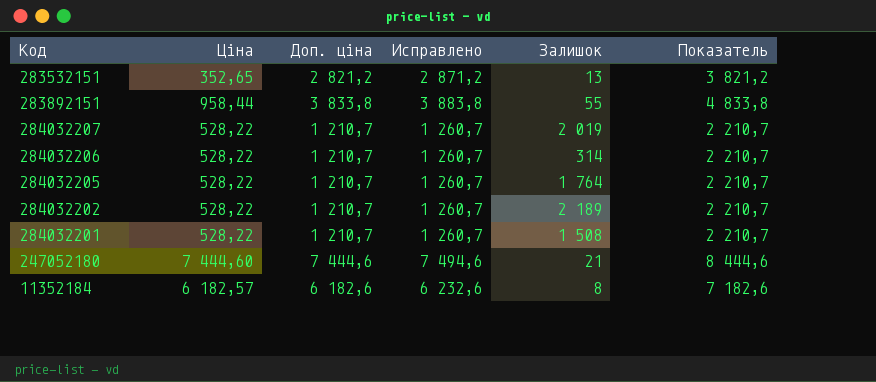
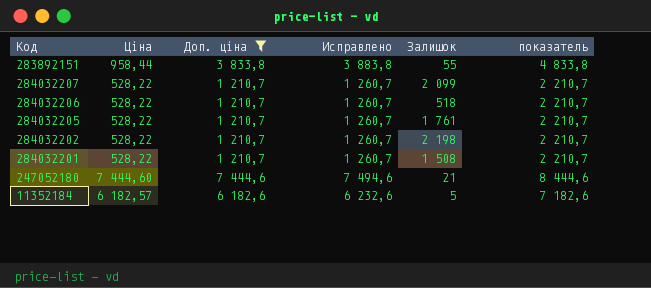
filter: none -> Доп. ціна != 2 821,2
column name: Показатель -> показатель
284032207 | Залишок: 2 019 -> 2 099
284032206 | Залишок: 314 -> 518
284032205 | Залишок: 1 764 -> 1 761
284032202 | Залишок: 2 189 -> 2 198
11352184 | Залишок: 8 -> 5

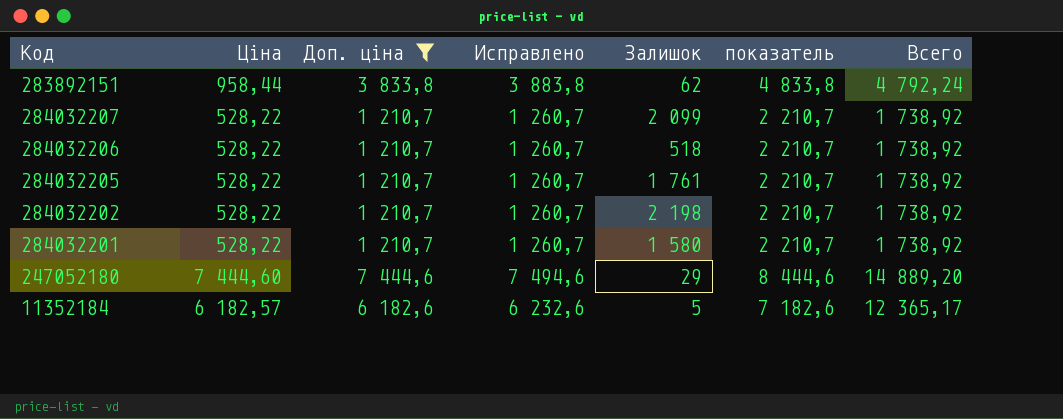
column Всего | formula: none -> [Ціна] + [Доп. ціна]
283892151 | Залишок: 55 -> 62
284032201 | Залишок: 1 508 -> 1 580
247052180 | Залишок: 21 -> 29

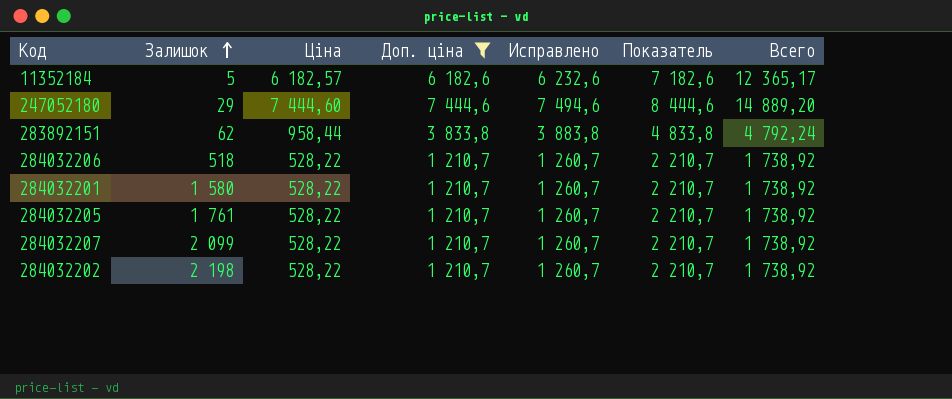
row order: none -> Залишок ascending
column Залишок | position: 5 -> 2
column name: показатель -> Показатель

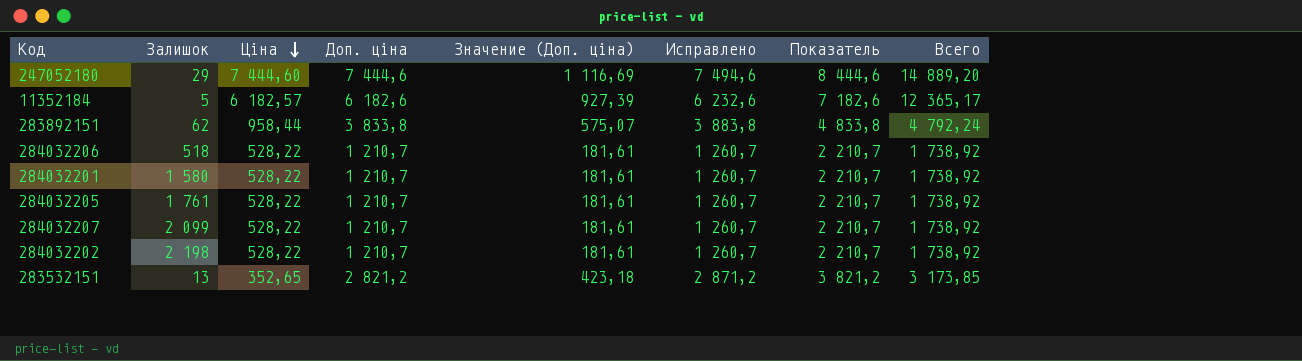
filter: Доп. ціна != 2 821,2 -> none
row order: Залишок ascending -> Ціна descending
column Значение (Доп. ціна) | formula: none -> [Доп. ціна] * 0,15

